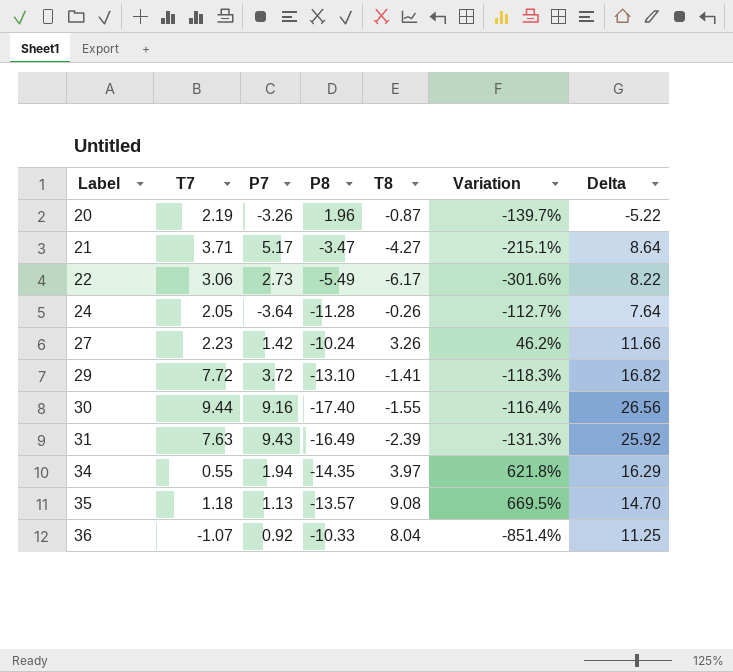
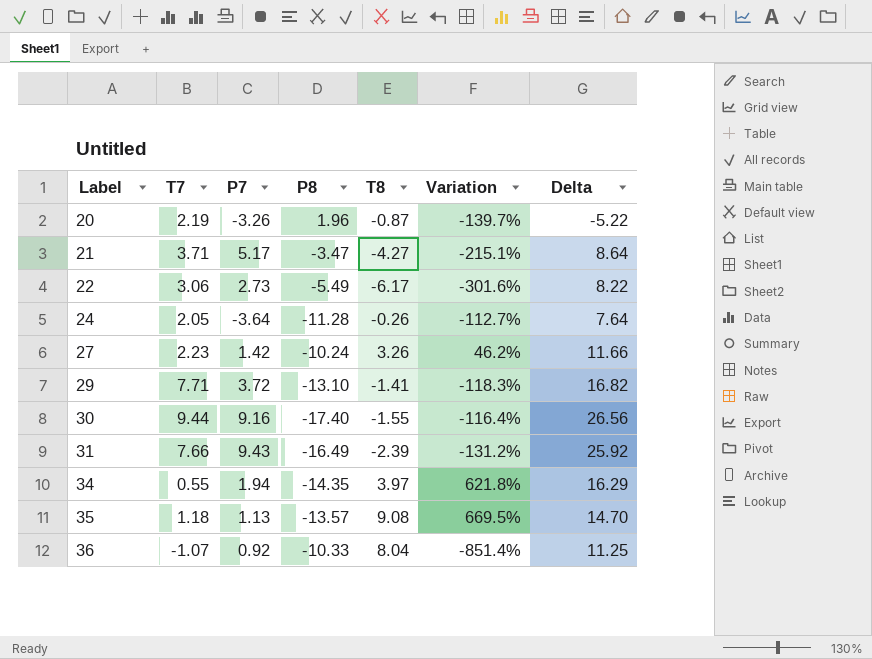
29 | T7: 7.72 -> 7.71
31 | T7: 7.63 -> 7.66
31 | Variation: -131.3% -> -131.2%

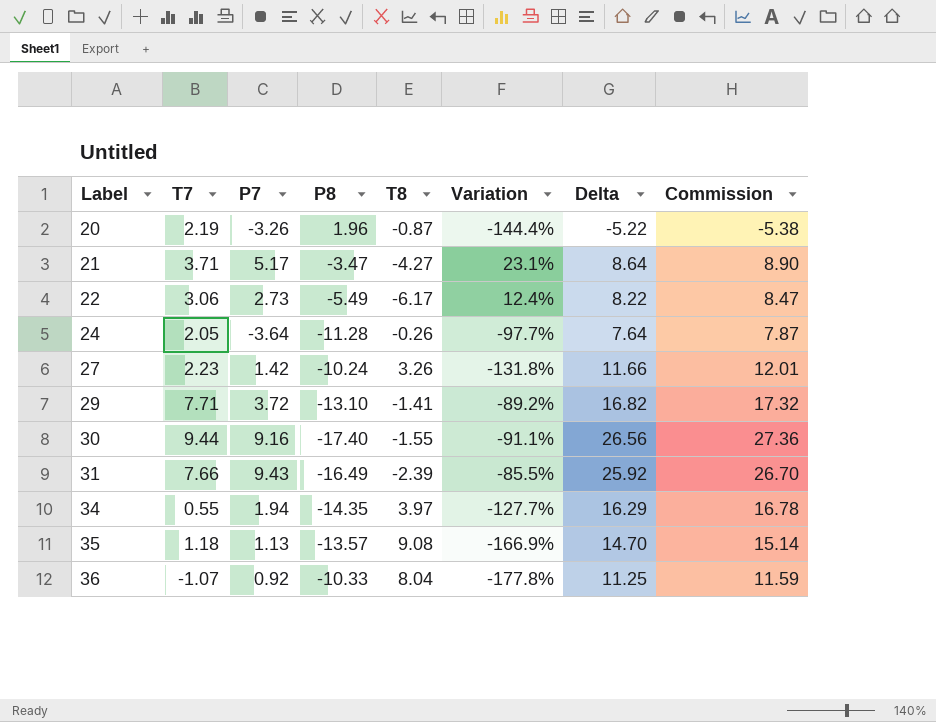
column Variation | formula: ([T8] - [T7]) / [T7] -> ([T8] - [P8]) / [P8]
column Commission | formula: none -> [Delta] * 1.03

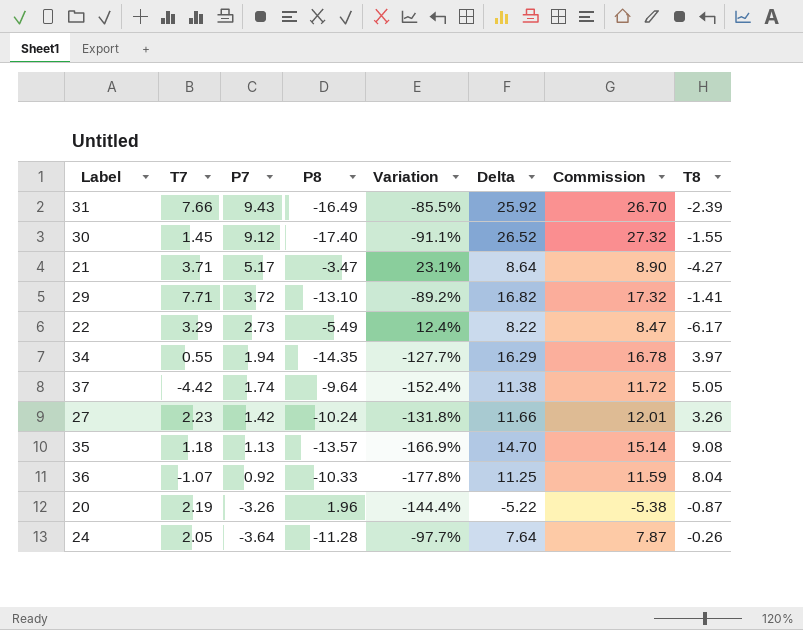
row order: Label ascending -> P7 descending
column T8 | position: 5 -> 8
30 | T7: 9.44 -> 1.45
30 | P7: 9.16 -> 9.12
30 | Delta: 26.56 -> 26.52
30 | Commission: 27.36 -> 27.32
22 | T7: 3.06 -> 3.29
row 37: none -> -4.42 | 1.74 | -9.64 | -152.4% | 11.38 | 11.72 | 5.05

